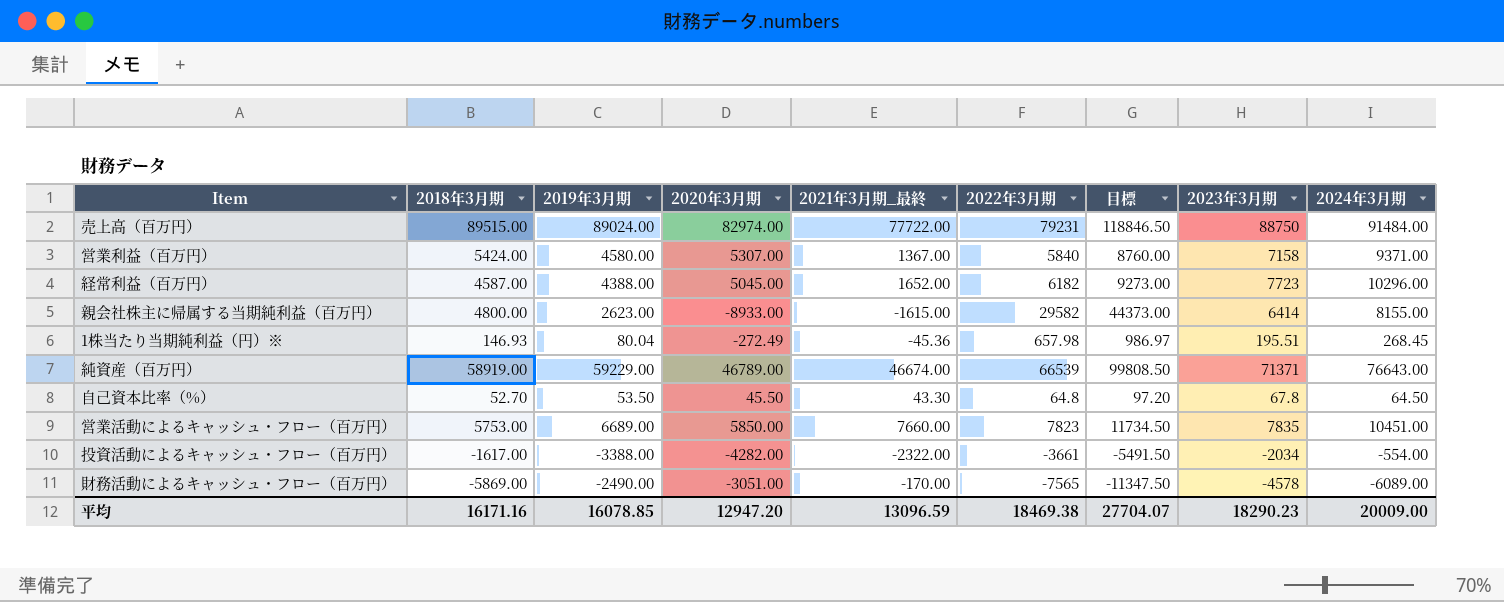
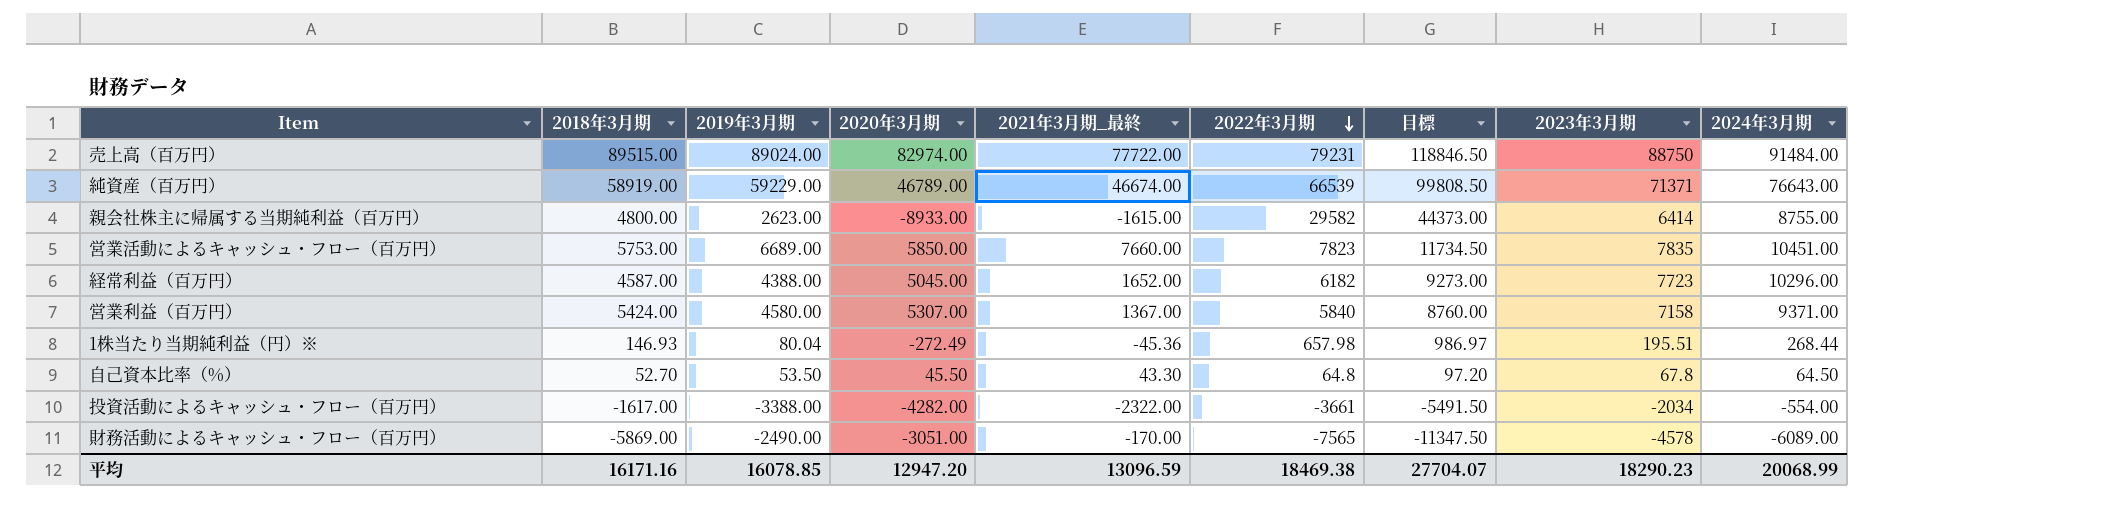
row order: none -> 2022年3月期 descending
親会社株主に帰属する当期純利益（百万円） | 2024年3月期: 8155.00 -> 8755.00
1株当たり当期純利益（円）※ | 2024年3月期: 268.45 -> 268.44
平均 | 2024年3月期: 20009.00 -> 20068.99

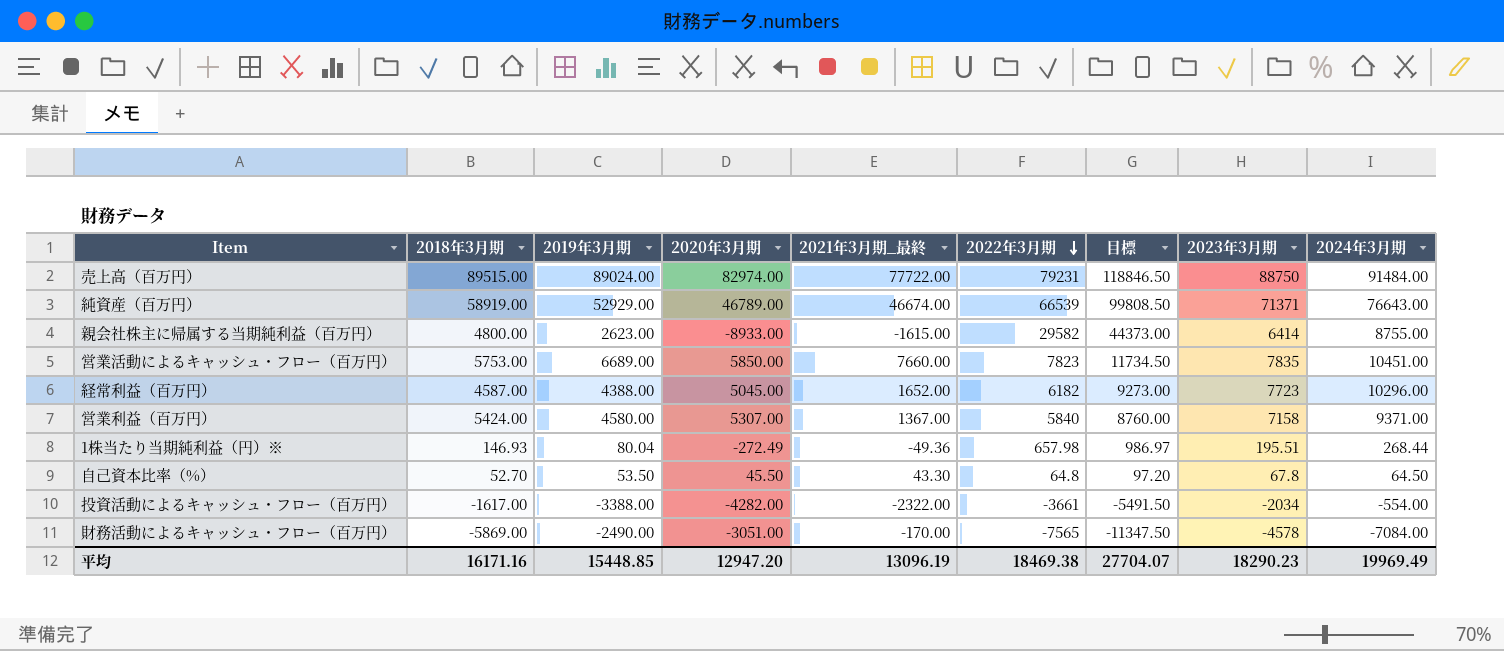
純資産（百万円） | 2019年3月期: 59229.00 -> 52929.00
1株当たり当期純利益（円）※ | 2021年3月期_最終: -45.36 -> -49.36
財務活動によるキャッシュ・フロー（百万円） | 2024年3月期: -6089.00 -> -7084.00
平均 | 2019年3月期: 16078.85 -> 15448.85
平均 | 2021年3月期_最終: 13096.59 -> 13096.19
平均 | 2024年3月期: 20068.99 -> 19969.49

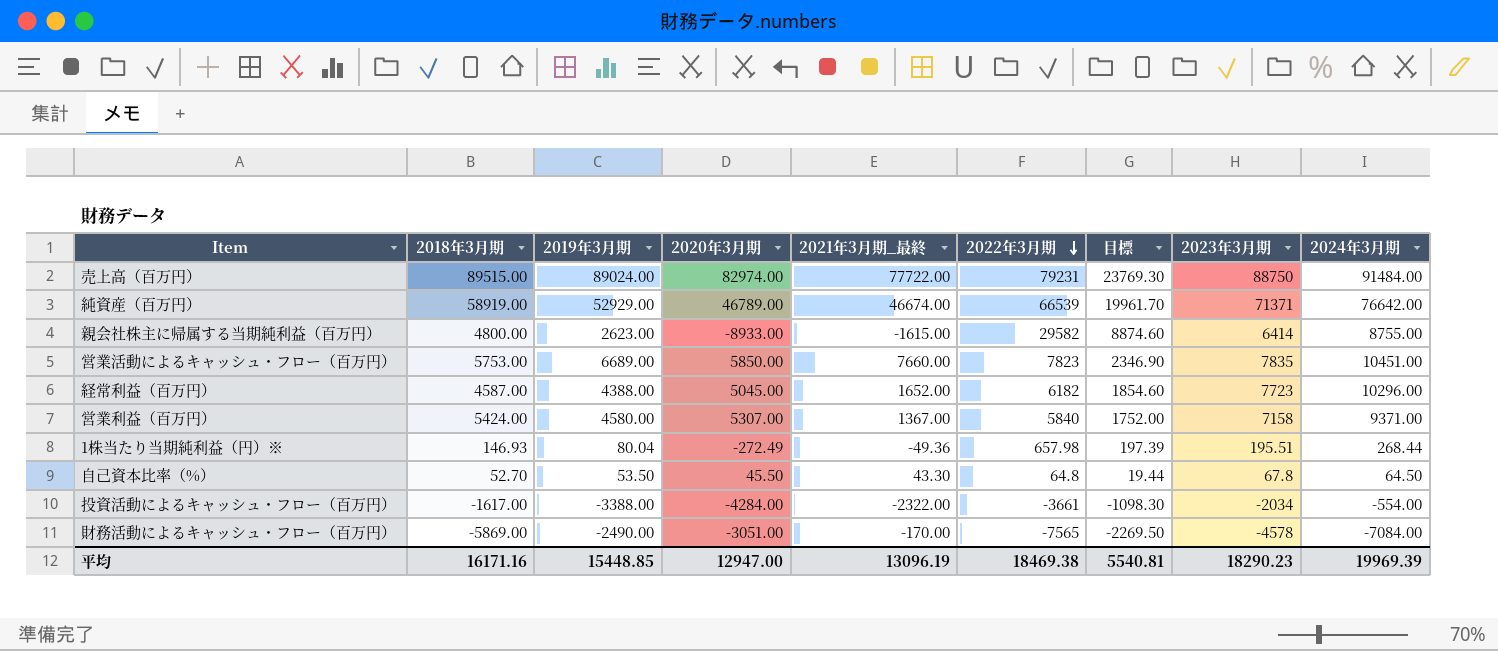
column 目標 | formula: [2022年3月期] * 1.5 -> [2022年3月期] * 0.3
純資産（百万円） | 2024年3月期: 76643.00 -> 76642.00
投資活動によるキャッシュ・フロー（百万円） | 2020年3月期: -4282.00 -> -4284.00
平均 | 2020年3月期: 12947.20 -> 12947.00
平均 | 目標: 27704.07 -> 5540.81
平均 | 2024年3月期: 19969.49 -> 19969.39

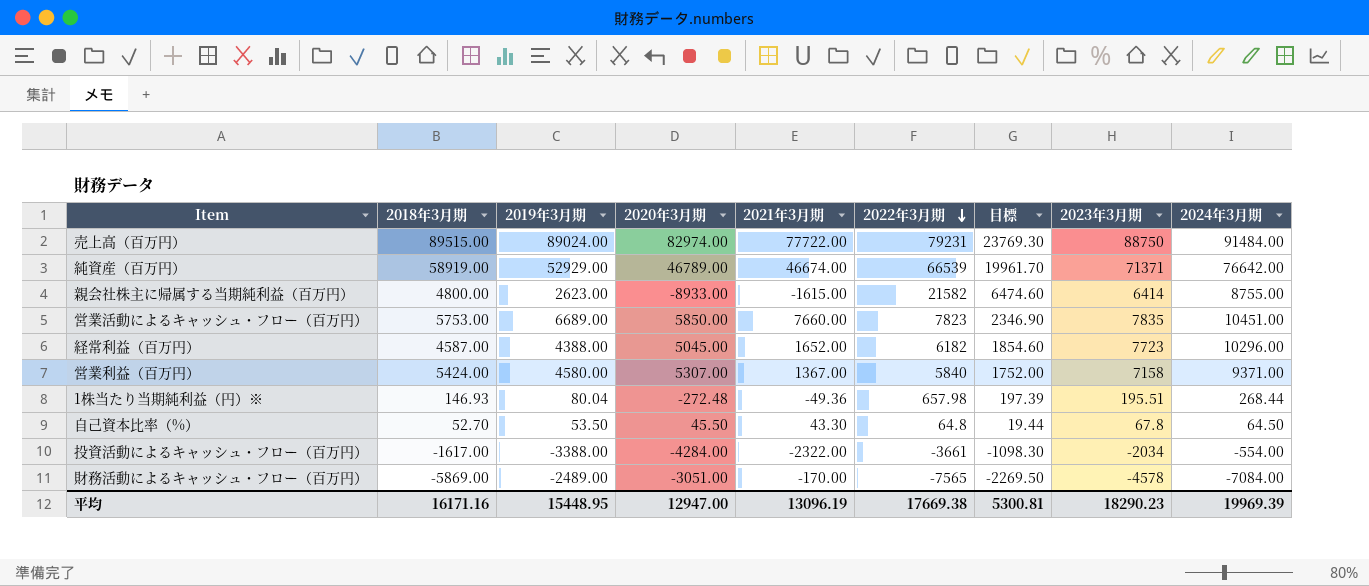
column name: 2021年3月期_最終 -> 2021年3月期
親会社株主に帰属する当期純利益（百万円） | 2022年3月期: 29582 -> 21582
親会社株主に帰属する当期純利益（百万円） | 目標: 8874.60 -> 6474.60
1株当たり当期純利益（円）※ | 2020年3月期: -272.49 -> -272.48
財務活動によるキャッシュ・フロー（百万円） | 2019年3月期: -2490.00 -> -2489.00
平均 | 2019年3月期: 15448.85 -> 15448.95
平均 | 2022年3月期: 18469.38 -> 17669.38
平均 | 目標: 5540.81 -> 5300.81

